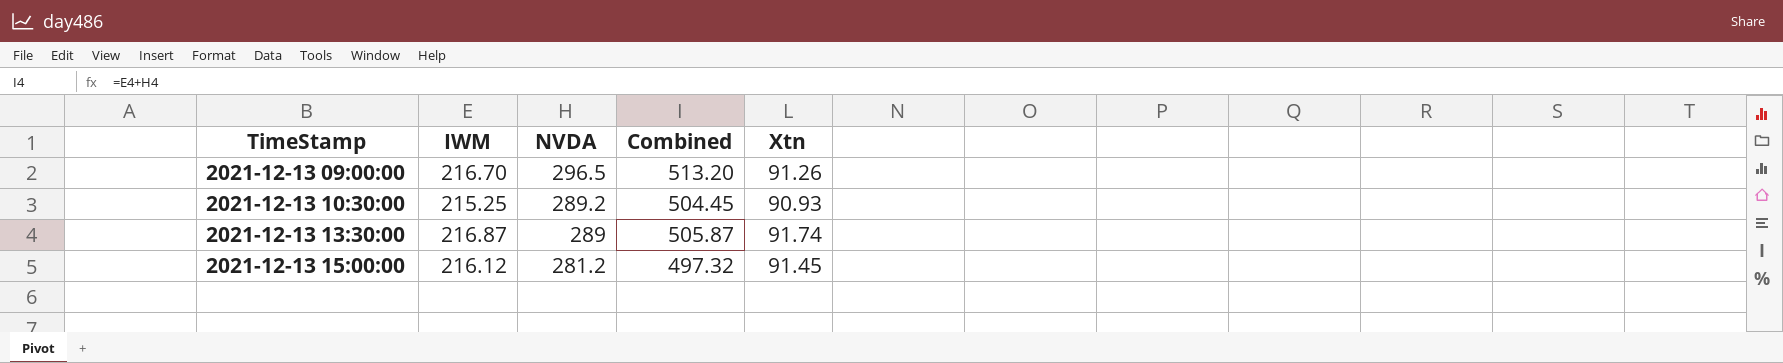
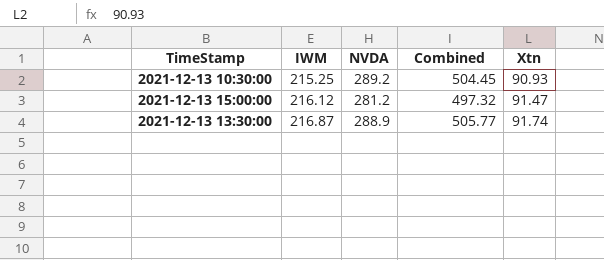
row order: TimeStamp ascending -> IWM ascending
row 2021-12-13 09:00:00: 216.70 | 296.5 | 513.20 | 91.26 -> none
2021-12-13 15:00:00 | Xtn: 91.45 -> 91.47
2021-12-13 13:30:00 | NVDA: 289 -> 288.9
2021-12-13 13:30:00 | Combined: 505.87 -> 505.77

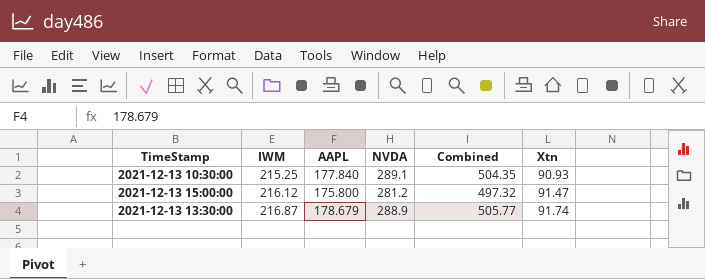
column AAPL | position: none -> 3
2021-12-13 10:30:00 | NVDA: 289.2 -> 289.1
2021-12-13 10:30:00 | Combined: 504.45 -> 504.35

